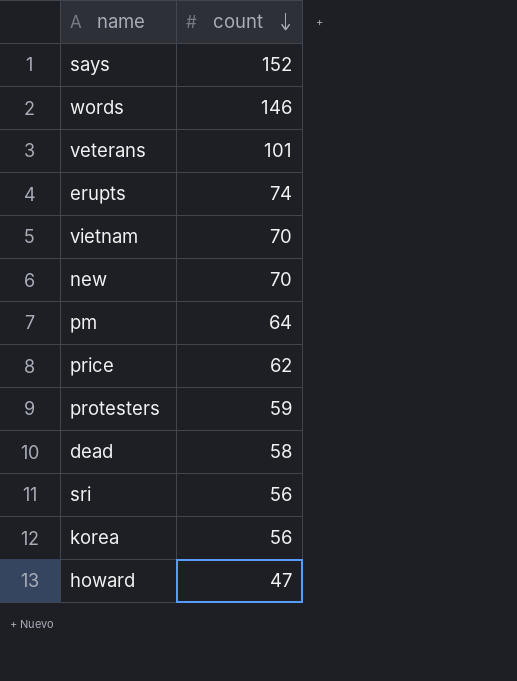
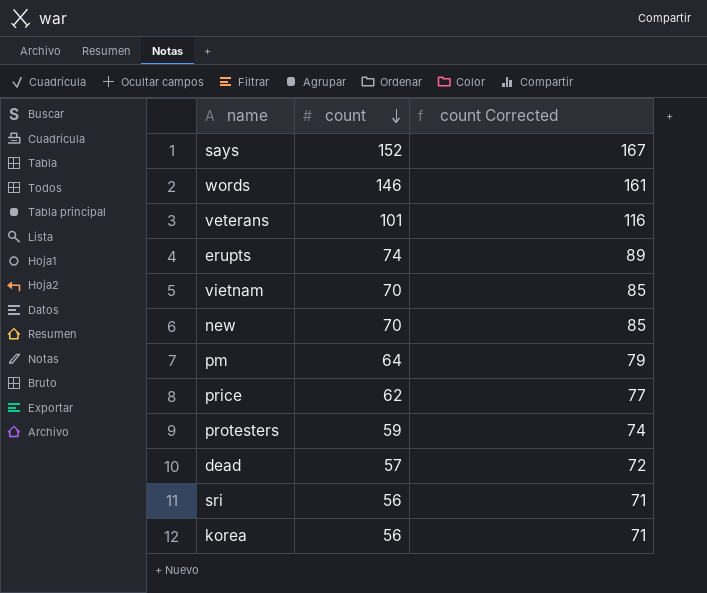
column count Corrected | formula: none -> [count] + 15
row howard: 47 -> none
dead | count: 58 -> 57

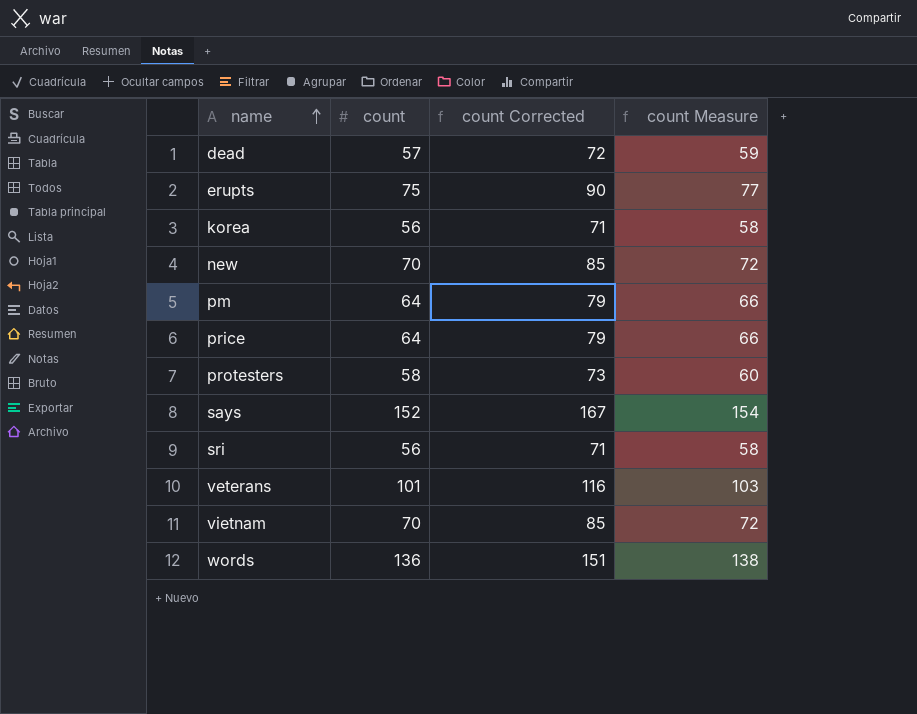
row order: count descending -> name ascending
column count Measure | formula: none -> [count] + 2
erupts | count: 74 -> 75
erupts | count Corrected: 89 -> 90
price | count: 62 -> 64
price | count Corrected: 77 -> 79
protesters | count: 59 -> 58
protesters | count Corrected: 74 -> 73
words | count: 146 -> 136
words | count Corrected: 161 -> 151

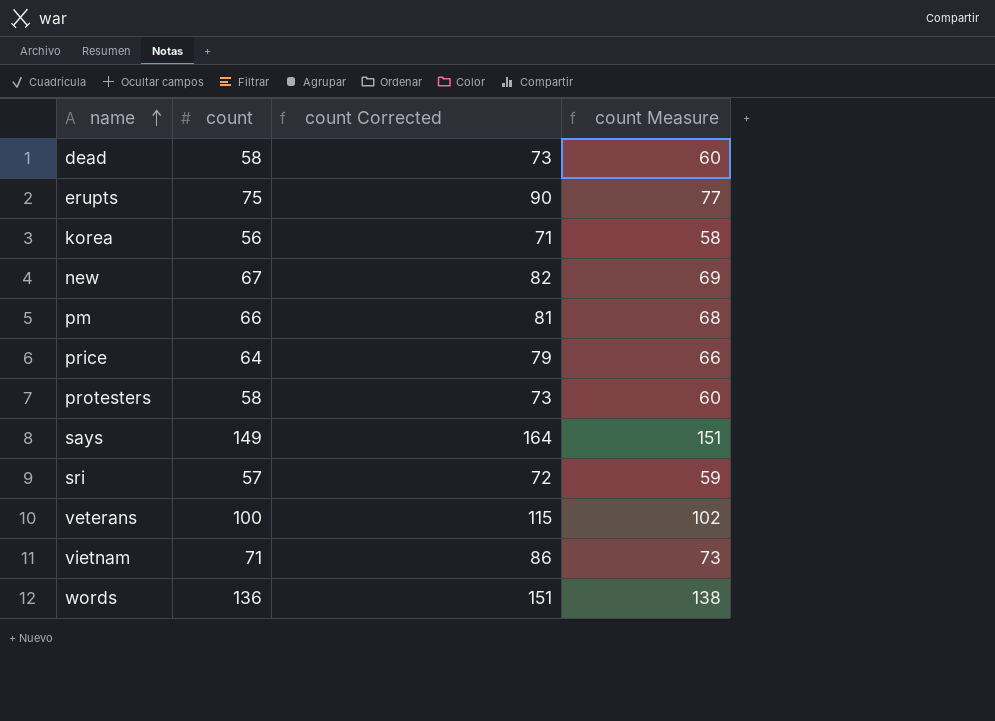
dead | count: 57 -> 58
dead | count Corrected: 72 -> 73
dead | count Measure: 59 -> 60
new | count: 70 -> 67
new | count Corrected: 85 -> 82
new | count Measure: 72 -> 69
pm | count: 64 -> 66
pm | count Corrected: 79 -> 81
pm | count Measure: 66 -> 68
says | count: 152 -> 149
says | count Corrected: 167 -> 164
says | count Measure: 154 -> 151
sri | count: 56 -> 57
sri | count Corrected: 71 -> 72
sri | count Measure: 58 -> 59
veterans | count: 101 -> 100
veterans | count Corrected: 116 -> 115
veterans | count Measure: 103 -> 102
vietnam | count: 70 -> 71
vietnam | count Corrected: 85 -> 86
vietnam | count Measure: 72 -> 73

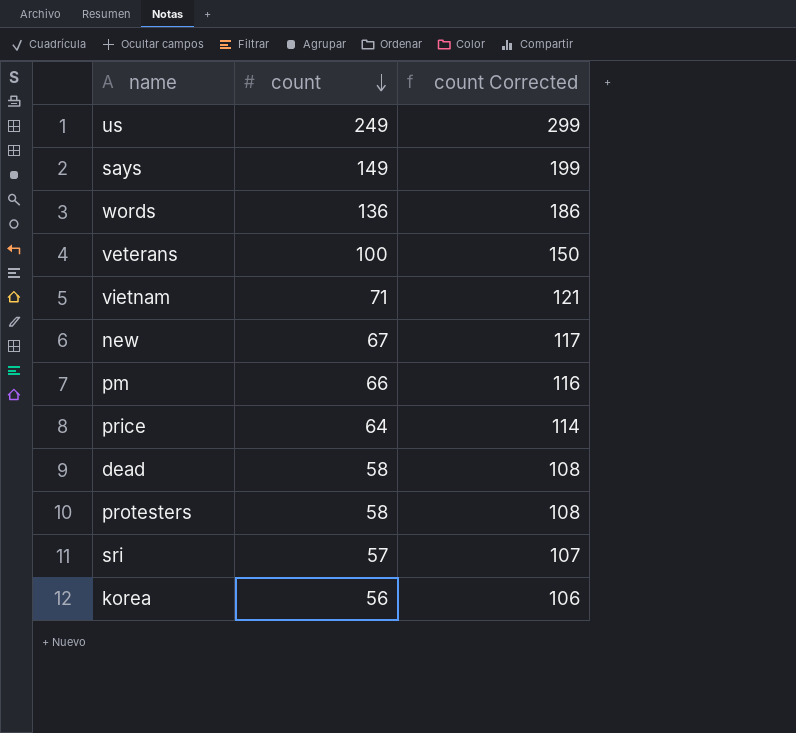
row order: name ascending -> count descending
column count Measure | formula: [count] + 2 -> none
column count Corrected | formula: [count] + 15 -> [count] + 50
row erupts: 75 | 90 | 77 -> none
row us: none -> 249 | 299

